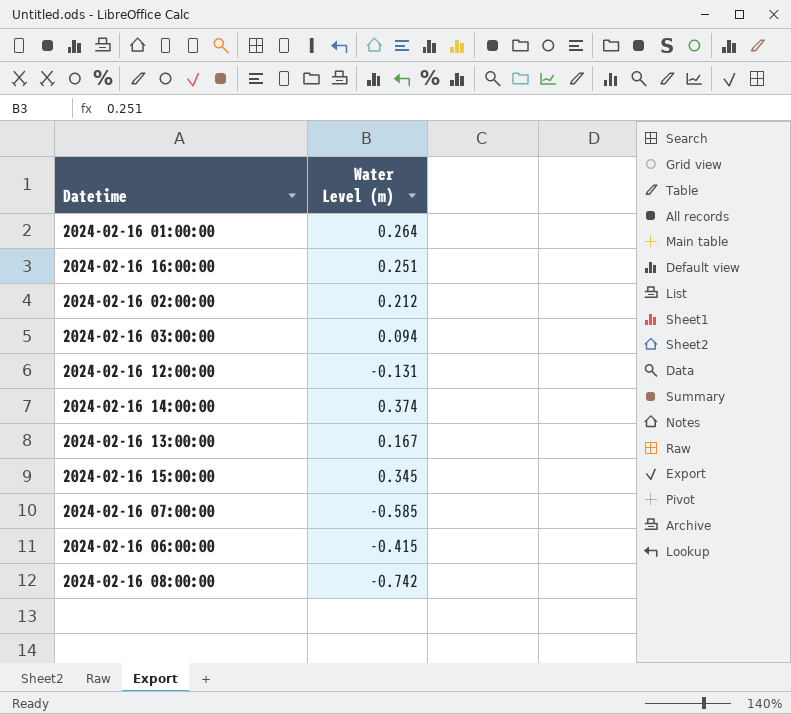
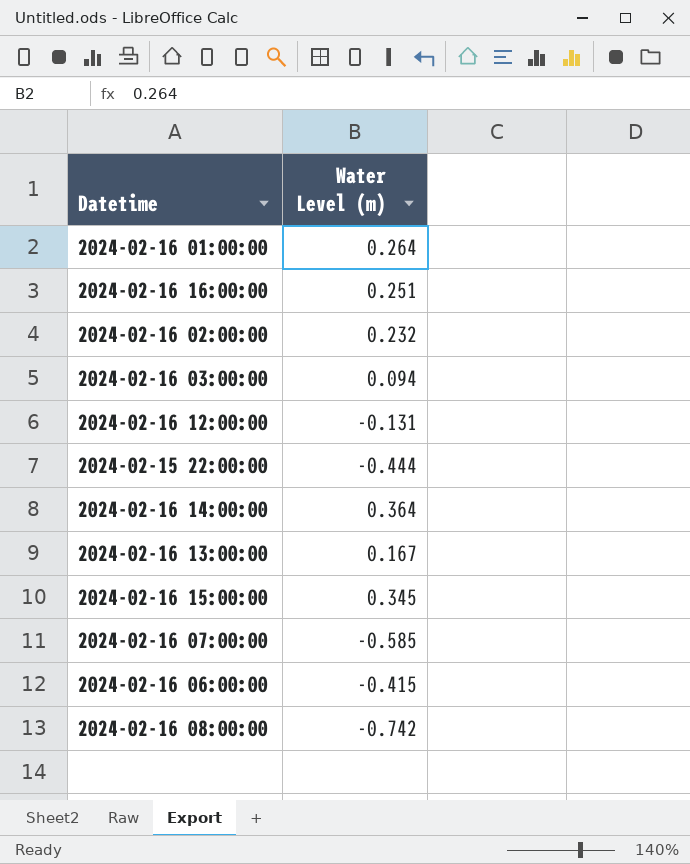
2024-02-16 02:00:00 | Water Level (m): 0.212 -> 0.232
row 2024-02-15 22:00:00: none -> -0.444
2024-02-16 14:00:00 | Water Level (m): 0.374 -> 0.364

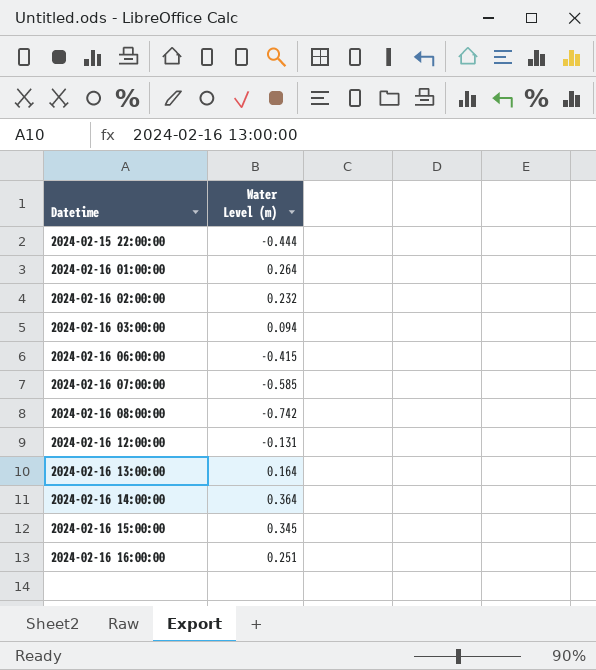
row order: none -> Datetime ascending
2024-02-16 13:00:00 | Water Level (m): 0.167 -> 0.164

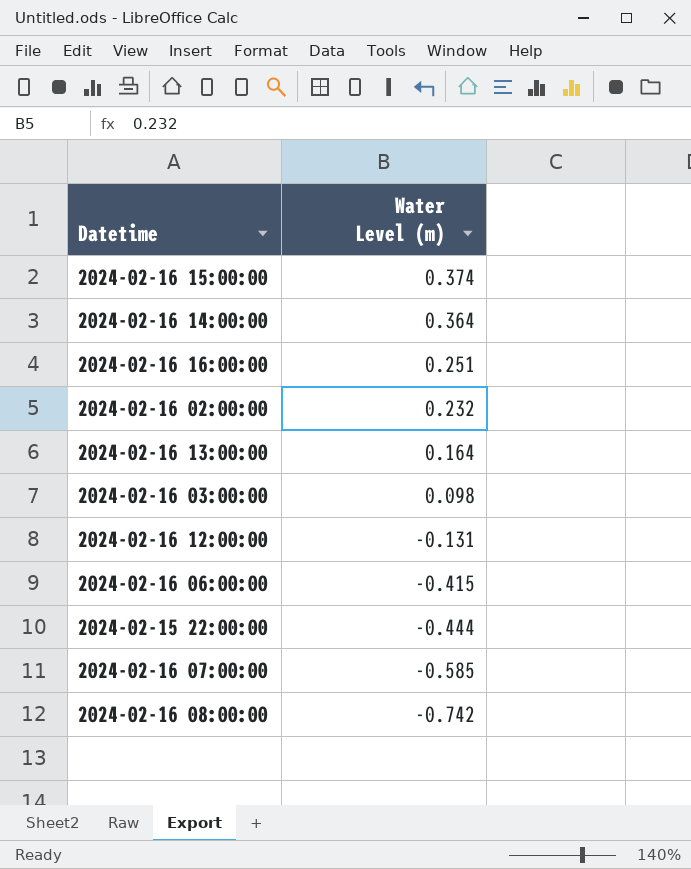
row order: Datetime ascending -> Water Level (m) descending
row 2024-02-16 01:00:00: 0.264 -> none
2024-02-16 15:00:00 | Water Level (m): 0.345 -> 0.374
2024-02-16 03:00:00 | Water Level (m): 0.094 -> 0.098

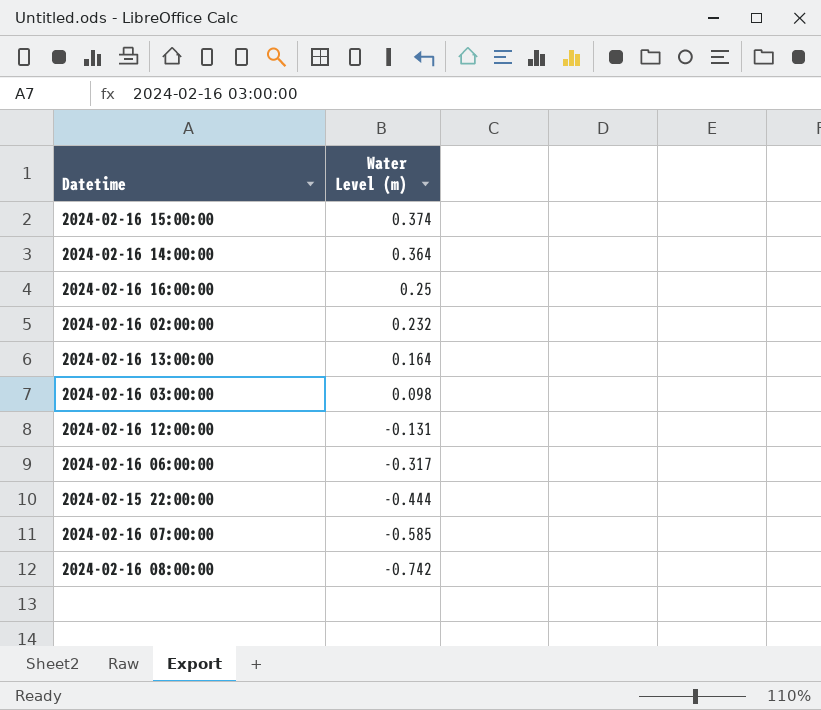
2024-02-16 16:00:00 | Water Level (m): 0.251 -> 0.25
2024-02-16 06:00:00 | Water Level (m): -0.415 -> -0.317

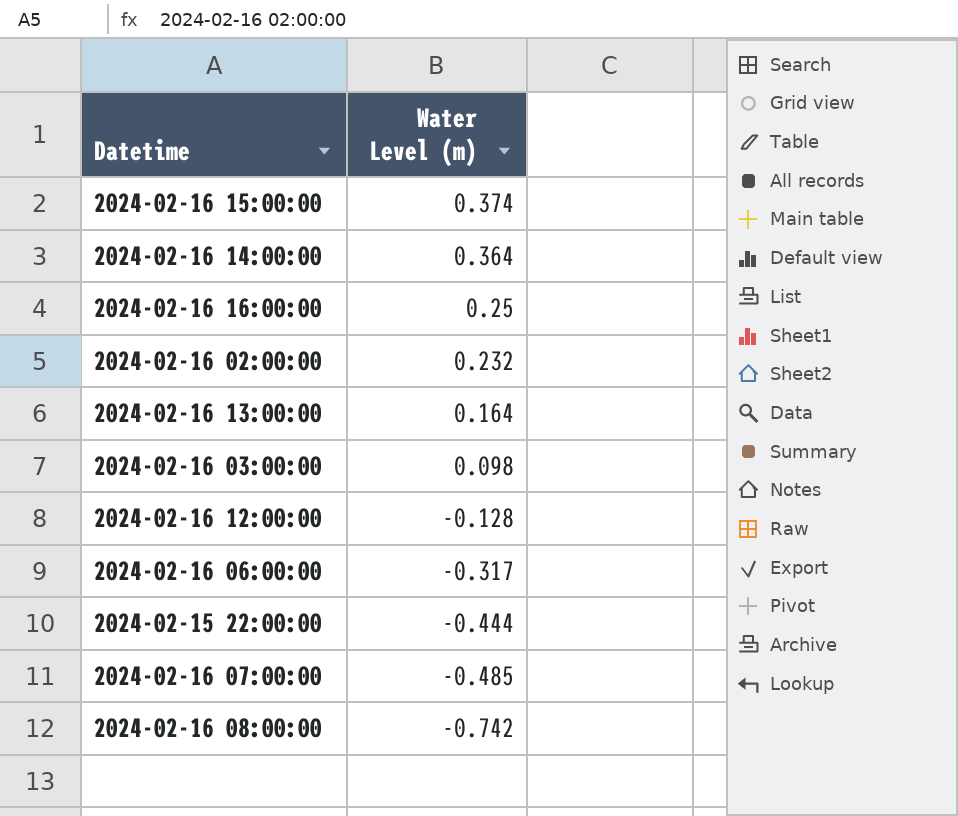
2024-02-16 12:00:00 | Water Level (m): -0.131 -> -0.128
2024-02-16 07:00:00 | Water Level (m): -0.585 -> -0.485

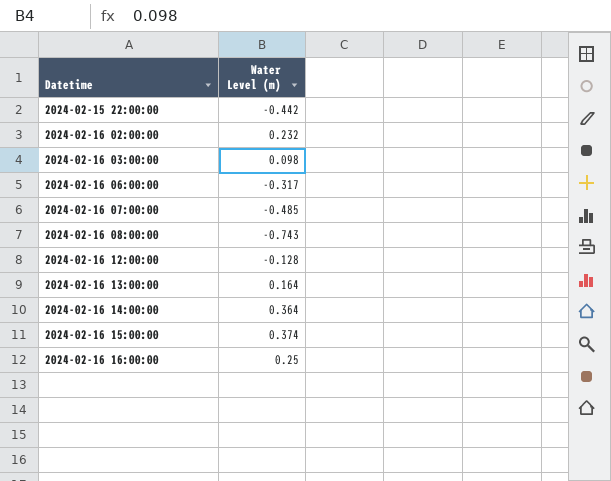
row order: Water Level (m) descending -> Datetime ascending
2024-02-15 22:00:00 | Water Level (m): -0.444 -> -0.442
2024-02-16 08:00:00 | Water Level (m): -0.742 -> -0.743

